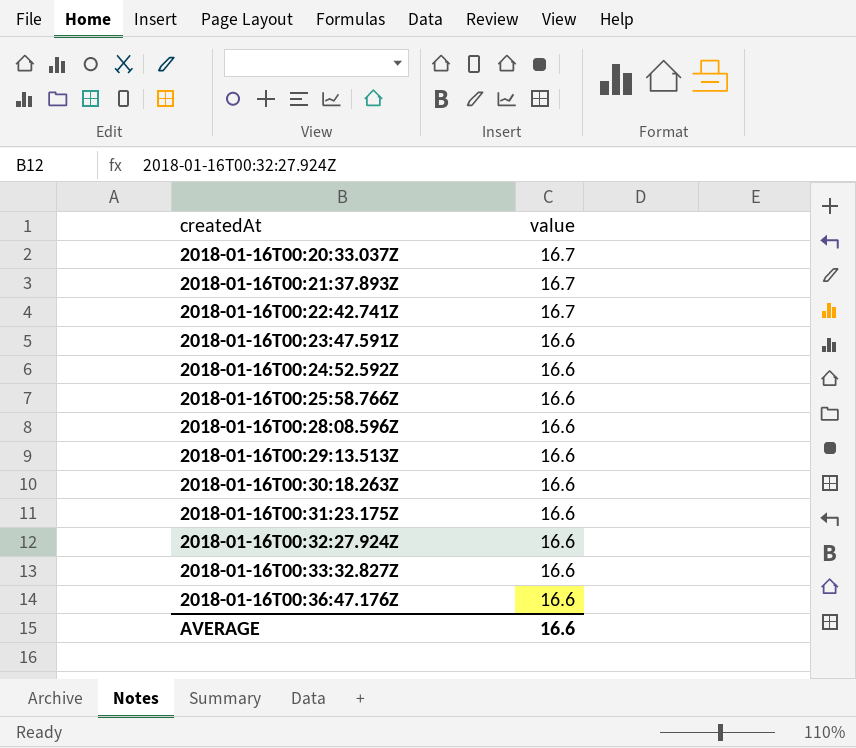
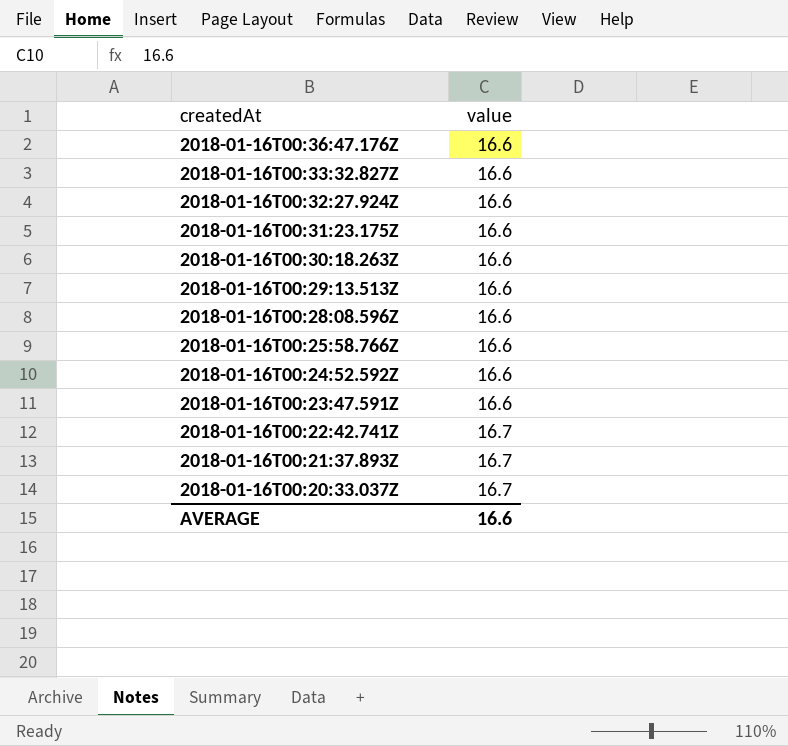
row order: createdAt ascending -> createdAt descending

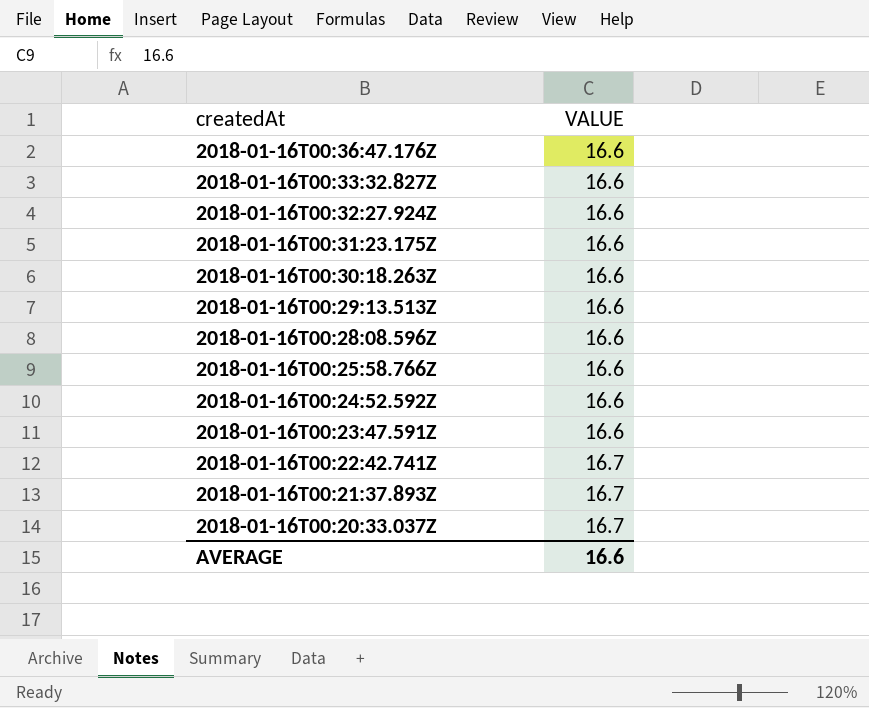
column name: value -> VALUE

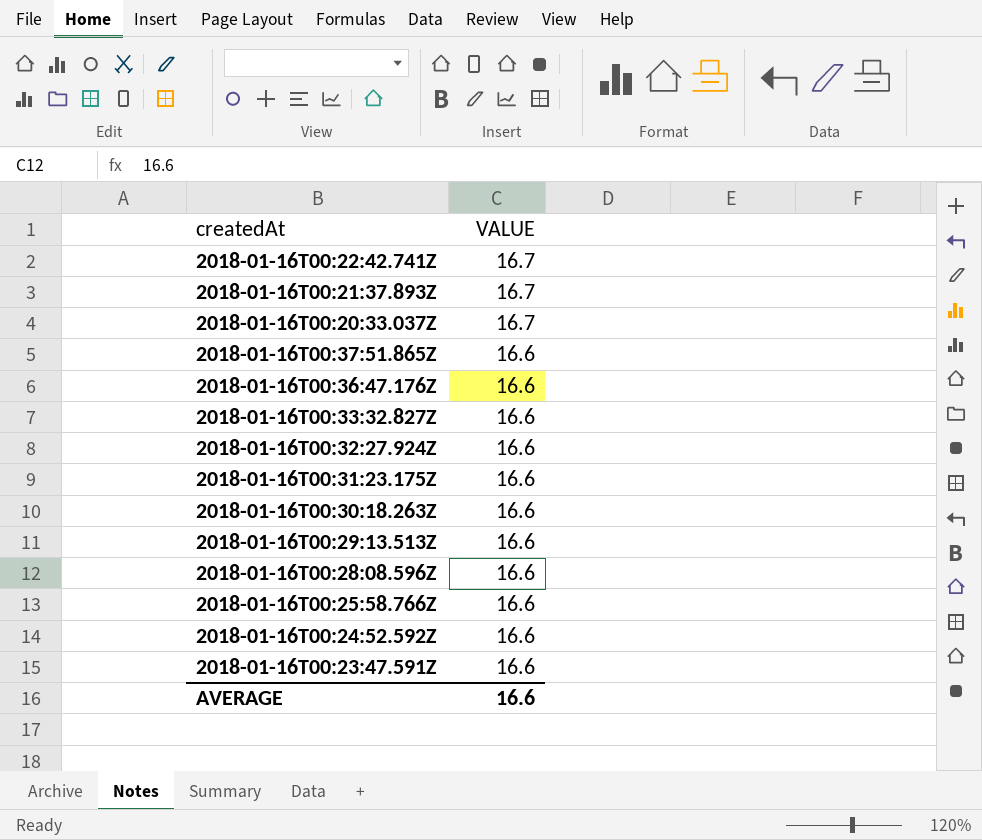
row order: createdAt descending -> VALUE descending
row 2018-01-16T00:37:51.865Z: none -> 16.6

